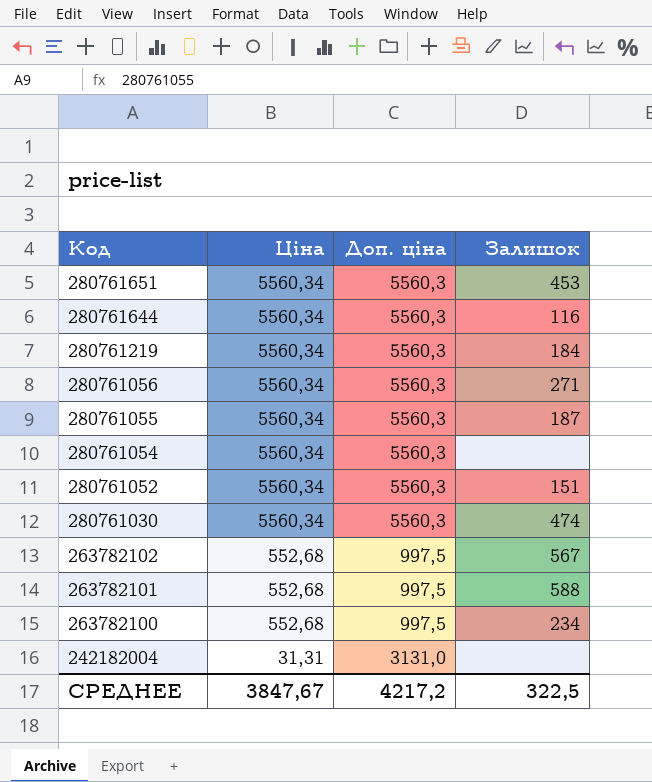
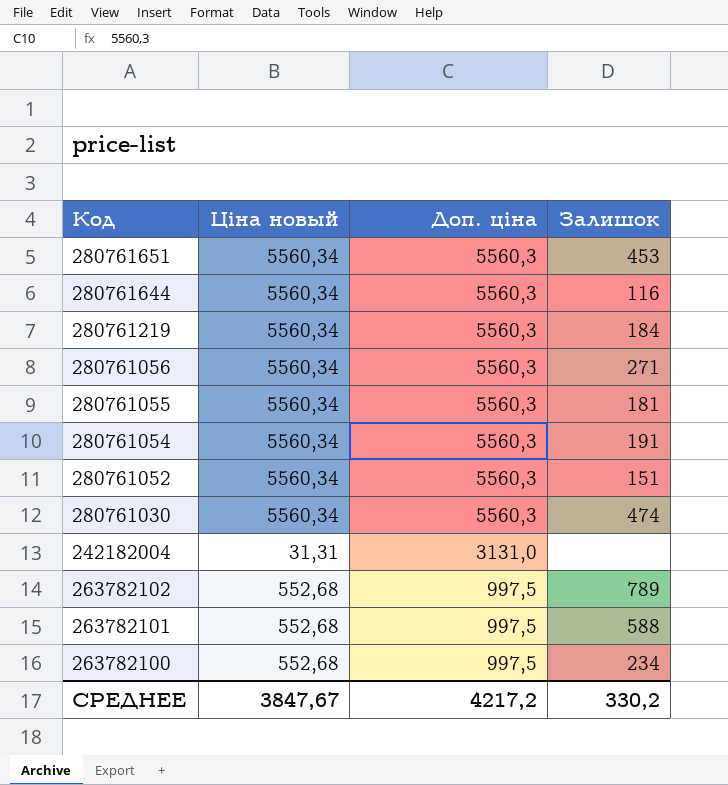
row order: Код descending -> Доп. ціна descending
column name: Ціна -> Ціна новый
280761055 | Залишок: 187 -> 181
280761054 | Залишок: none -> 191
263782102 | Залишок: 567 -> 789
СРЕДНЕЕ | Залишок: 322,5 -> 330,2

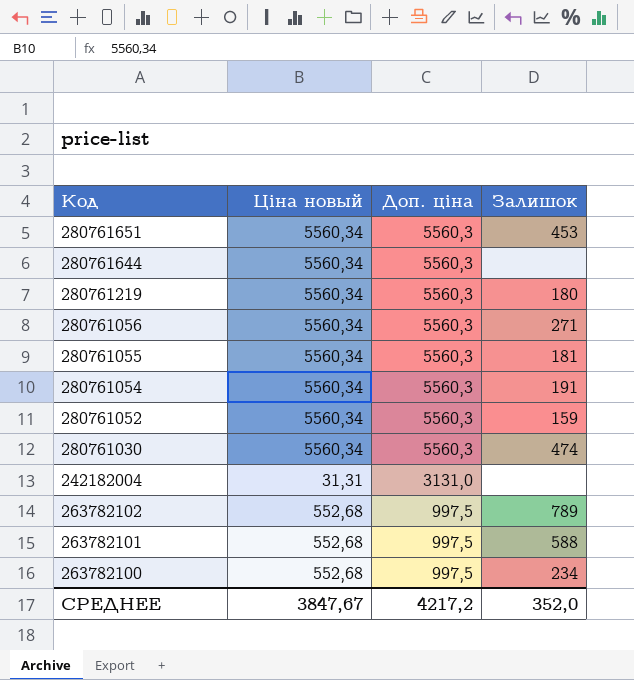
280761644 | Залишок: 116 -> none
280761219 | Залишок: 184 -> 180
280761052 | Залишок: 151 -> 159
СРЕДНЕЕ | Залишок: 330,2 -> 352,0

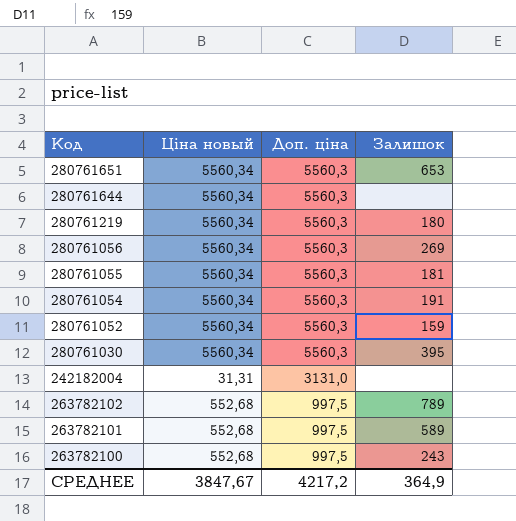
280761651 | Залишок: 453 -> 653
280761056 | Залишок: 271 -> 269
280761030 | Залишок: 474 -> 395
263782101 | Залишок: 588 -> 589
263782100 | Залишок: 234 -> 243
СРЕДНЕЕ | Залишок: 352,0 -> 364,9

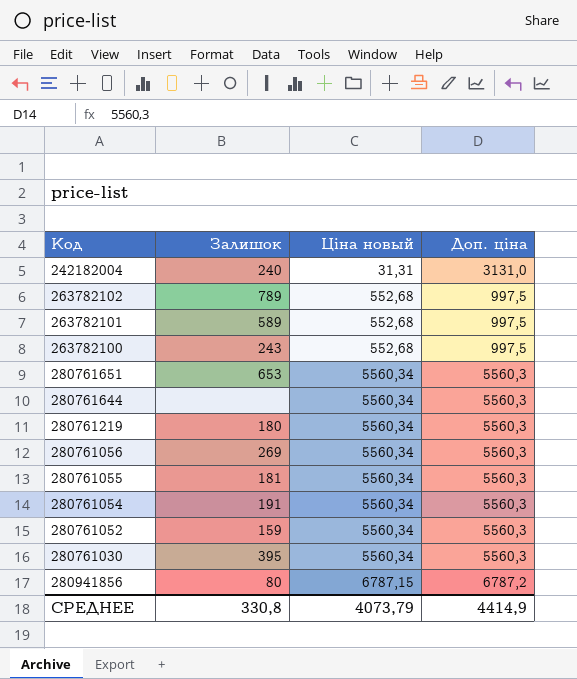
row order: Доп. ціна descending -> Ціна новый ascending
column Залишок | position: 4 -> 2
242182004 | Залишок: none -> 240
row 280941856: none -> 80 | 6787,15 | 6787,2
СРЕДНЕЕ | Залишок: 364,9 -> 330,8
СРЕДНЕЕ | Ціна новый: 3847,67 -> 4073,79
СРЕДНЕЕ | Доп. ціна: 4217,2 -> 4414,9

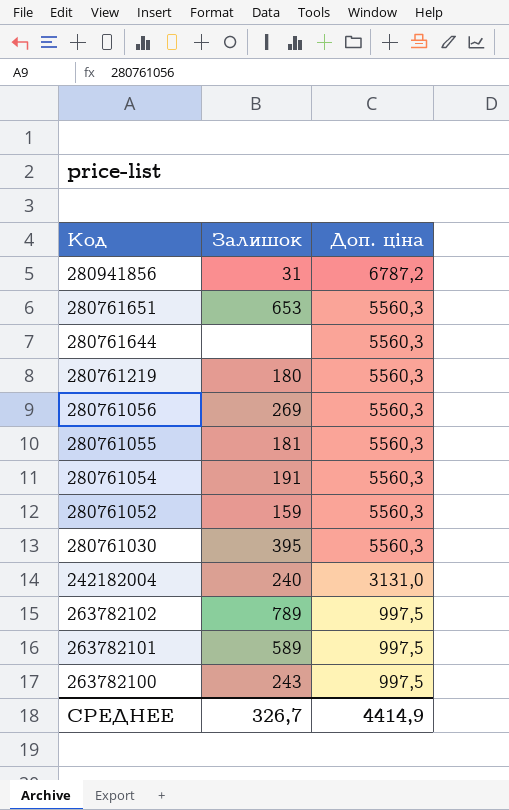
row order: Ціна новый ascending -> Доп. ціна descending
column Ціна новый | position: 3 -> none
280941856 | Залишок: 80 -> 31
СРЕДНЕЕ | Залишок: 330,8 -> 326,7

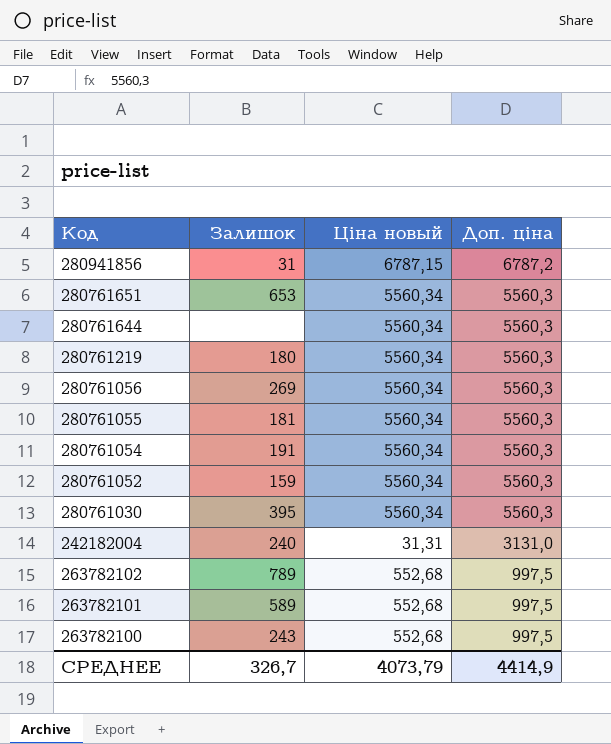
column Ціна новый | position: none -> 3

